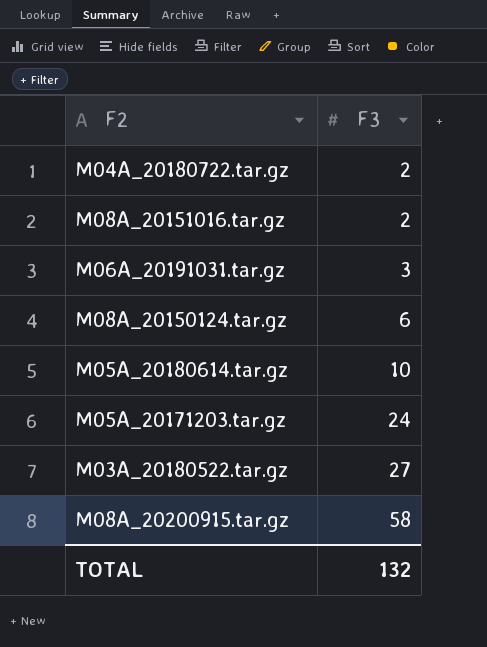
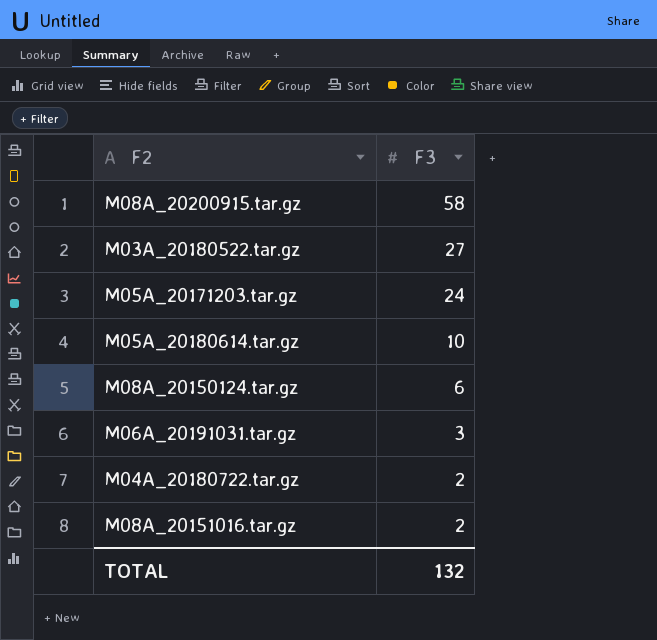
row order: F3 ascending -> F3 descending

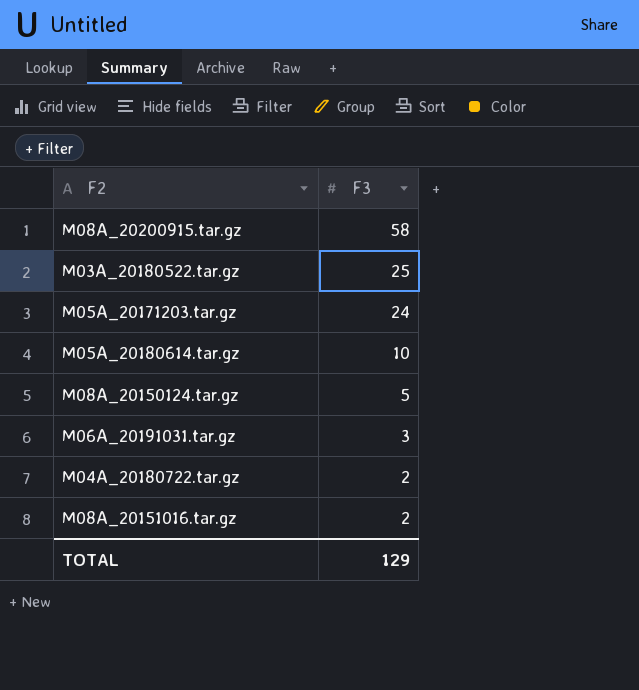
M03A_20180522.tar.gz | F3: 27 -> 25
M08A_20150124.tar.gz | F3: 6 -> 5
TOTAL | F3: 132 -> 129

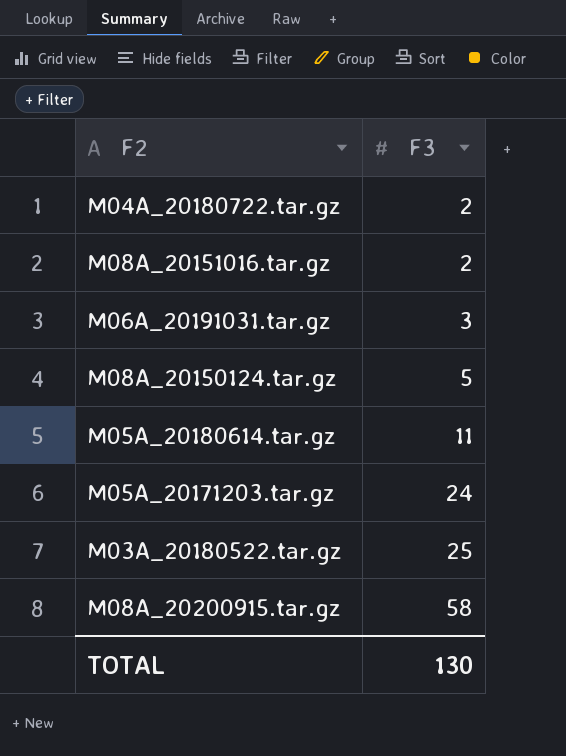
row order: F3 descending -> F3 ascending
M05A_20180614.tar.gz | F3: 10 -> 11
TOTAL | F3: 129 -> 130

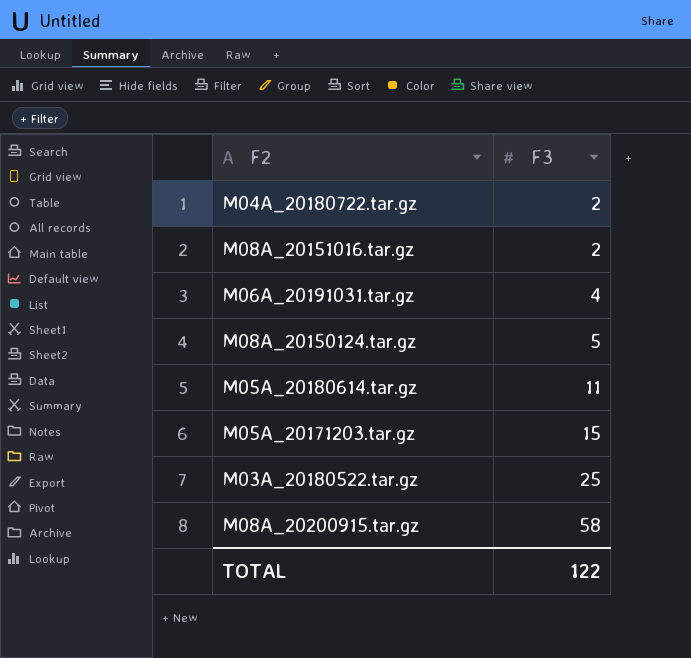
M06A_20191031.tar.gz | F3: 3 -> 4
M05A_20171203.tar.gz | F3: 24 -> 15
TOTAL | F3: 130 -> 122

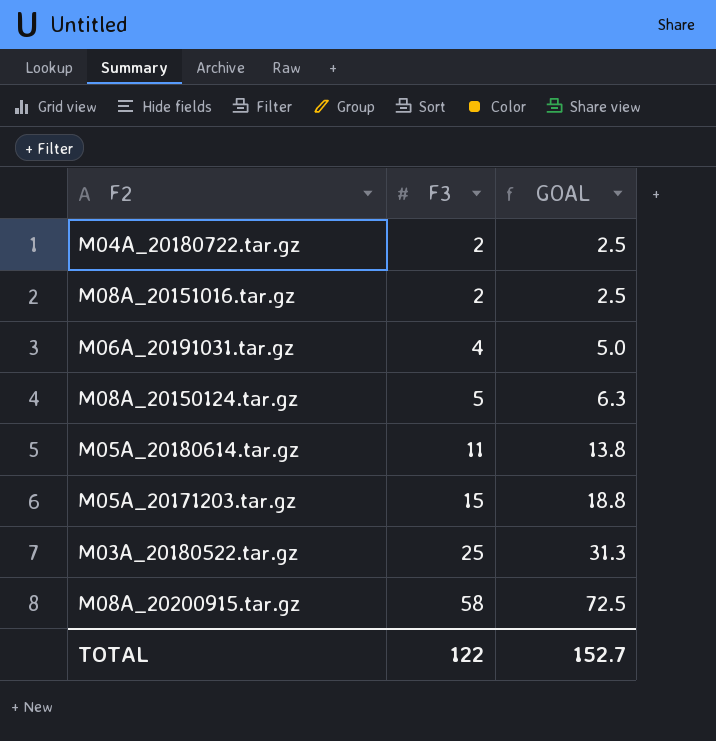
column GOAL | formula: none -> [F3] * 1.25

